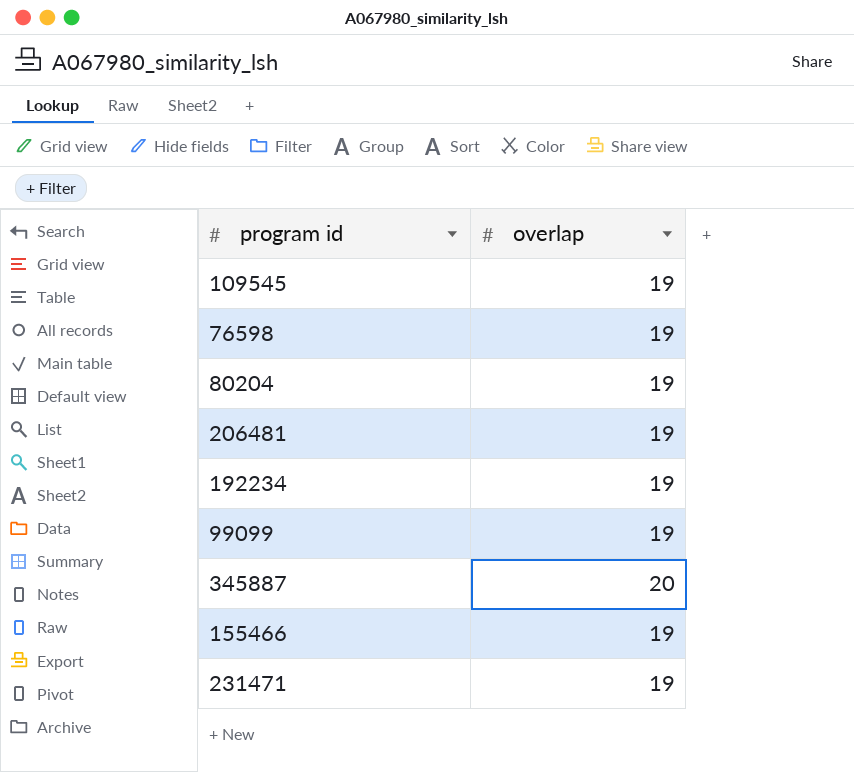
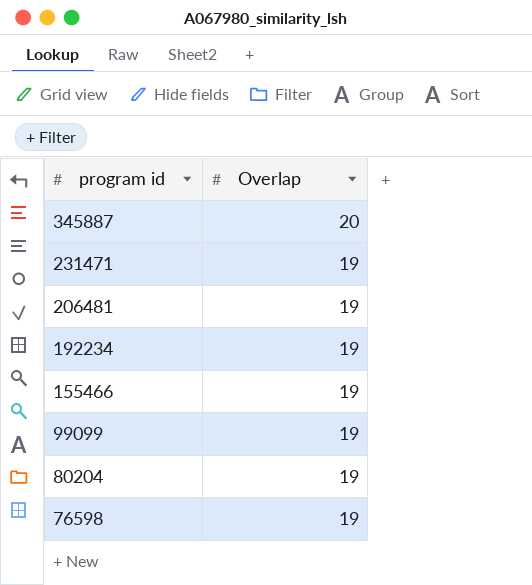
row order: none -> program id descending
column name: overlap -> Overlap
row 109545: 19 -> none

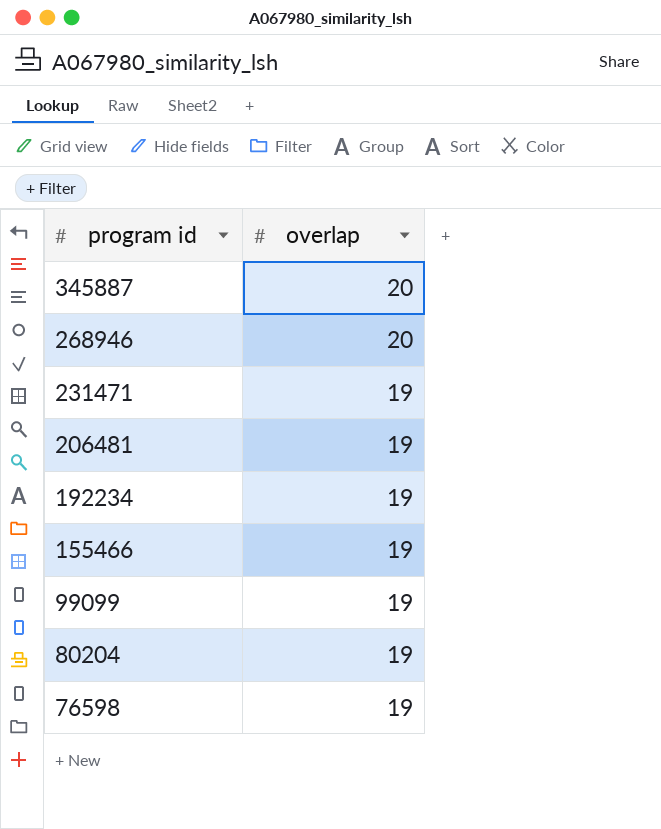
column name: Overlap -> overlap
row 268946: none -> 20

